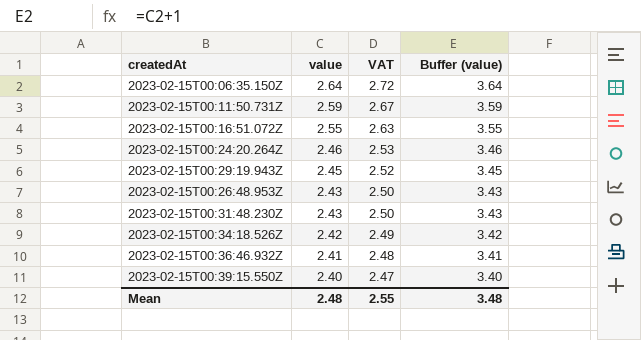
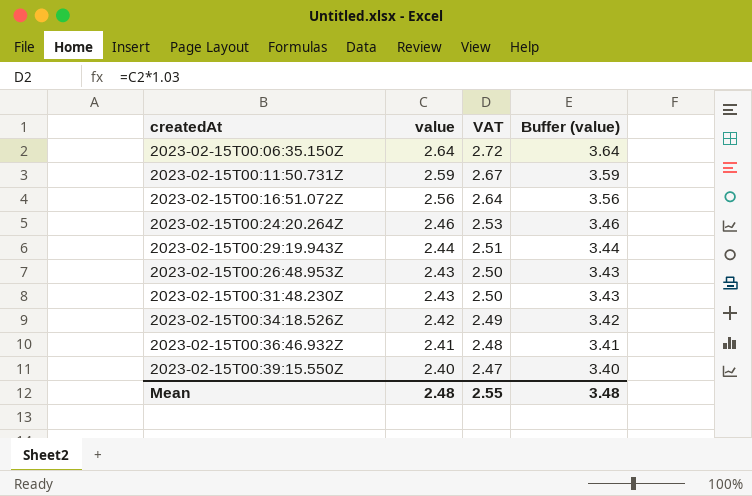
2023-02-15T00:16:51.072Z | value: 2.55 -> 2.56
2023-02-15T00:16:51.072Z | VAT: 2.63 -> 2.64
2023-02-15T00:16:51.072Z | Buffer (value): 3.55 -> 3.56
2023-02-15T00:29:19.943Z | value: 2.45 -> 2.44
2023-02-15T00:29:19.943Z | VAT: 2.52 -> 2.51
2023-02-15T00:29:19.943Z | Buffer (value): 3.45 -> 3.44

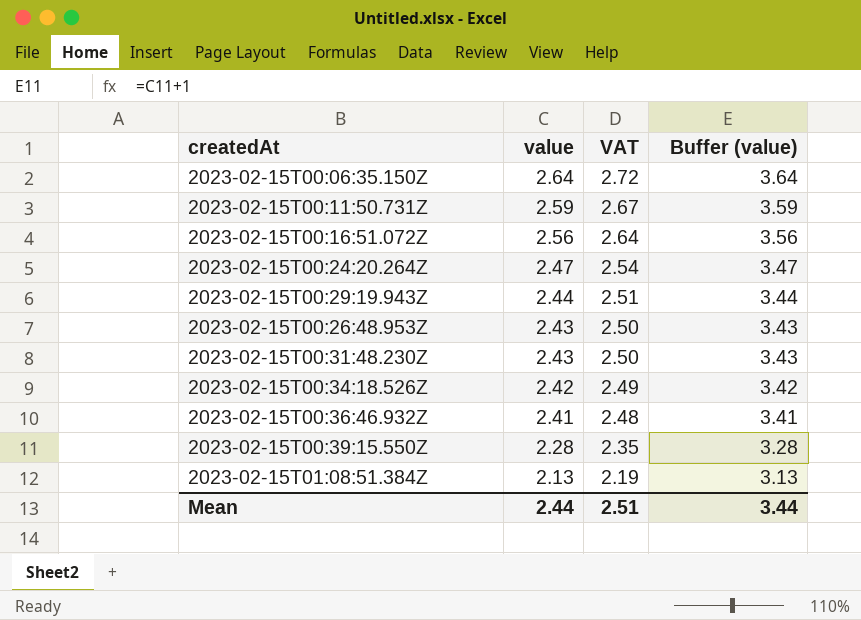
2023-02-15T00:24:20.264Z | value: 2.46 -> 2.47
2023-02-15T00:24:20.264Z | VAT: 2.53 -> 2.54
2023-02-15T00:24:20.264Z | Buffer (value): 3.46 -> 3.47
2023-02-15T00:39:15.550Z | value: 2.40 -> 2.28
2023-02-15T00:39:15.550Z | VAT: 2.47 -> 2.35
2023-02-15T00:39:15.550Z | Buffer (value): 3.40 -> 3.28
row 2023-02-15T01:08:51.384Z: none -> 2.13 | 2.19 | 3.13
Mean | value: 2.48 -> 2.44
Mean | VAT: 2.55 -> 2.51
Mean | Buffer (value): 3.48 -> 3.44

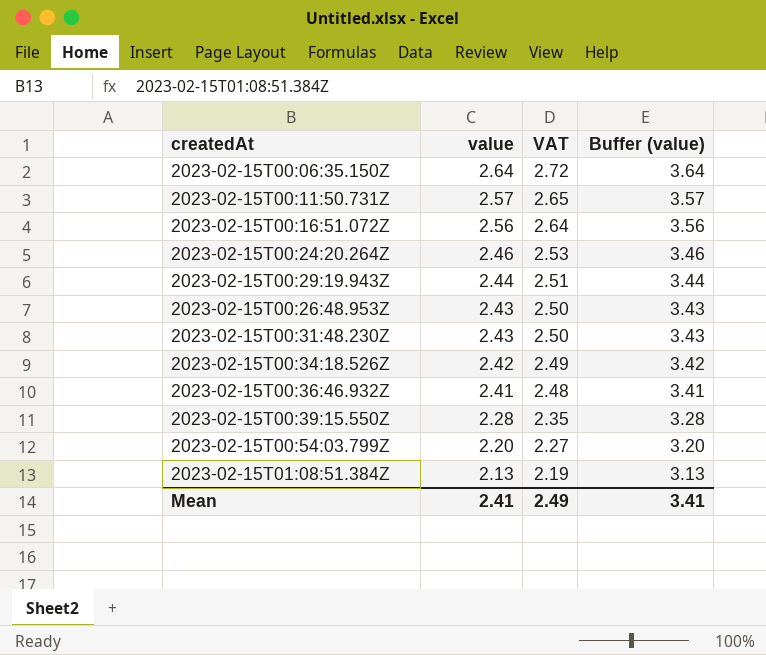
2023-02-15T00:11:50.731Z | value: 2.59 -> 2.57
2023-02-15T00:11:50.731Z | VAT: 2.67 -> 2.65
2023-02-15T00:11:50.731Z | Buffer (value): 3.59 -> 3.57
2023-02-15T00:24:20.264Z | value: 2.47 -> 2.46
2023-02-15T00:24:20.264Z | VAT: 2.54 -> 2.53
2023-02-15T00:24:20.264Z | Buffer (value): 3.47 -> 3.46
row 2023-02-15T00:54:03.799Z: none -> 2.20 | 2.27 | 3.20
Mean | value: 2.44 -> 2.41
Mean | VAT: 2.51 -> 2.49
Mean | Buffer (value): 3.44 -> 3.41

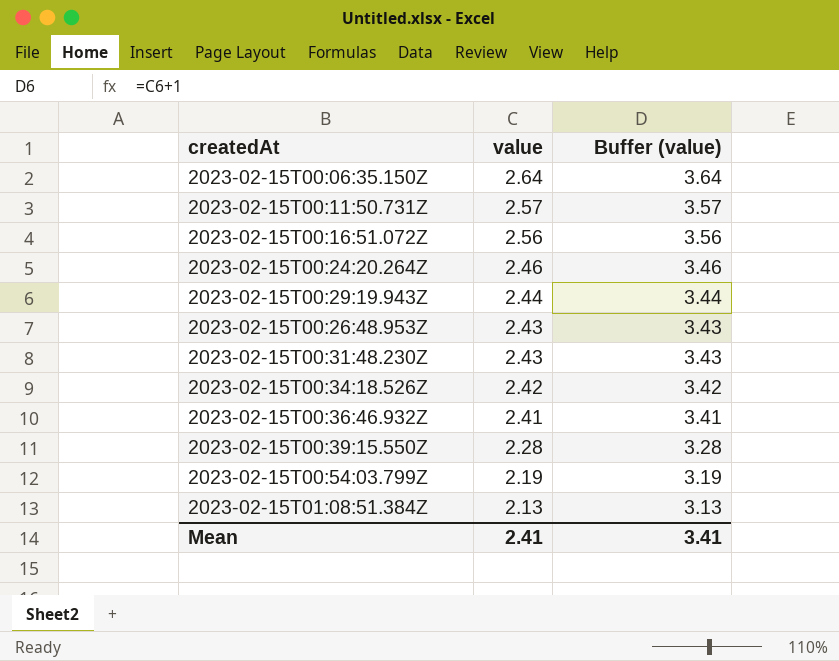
column VAT | formula: [value] * 1.03 -> none
2023-02-15T00:54:03.799Z | value: 2.20 -> 2.19
2023-02-15T00:54:03.799Z | Buffer (value): 3.20 -> 3.19

